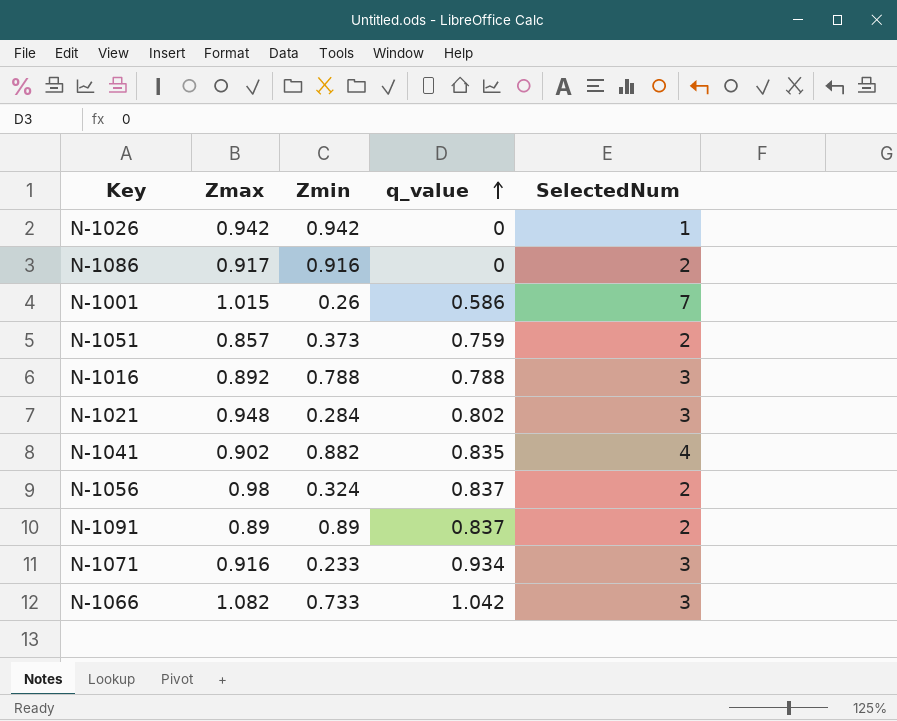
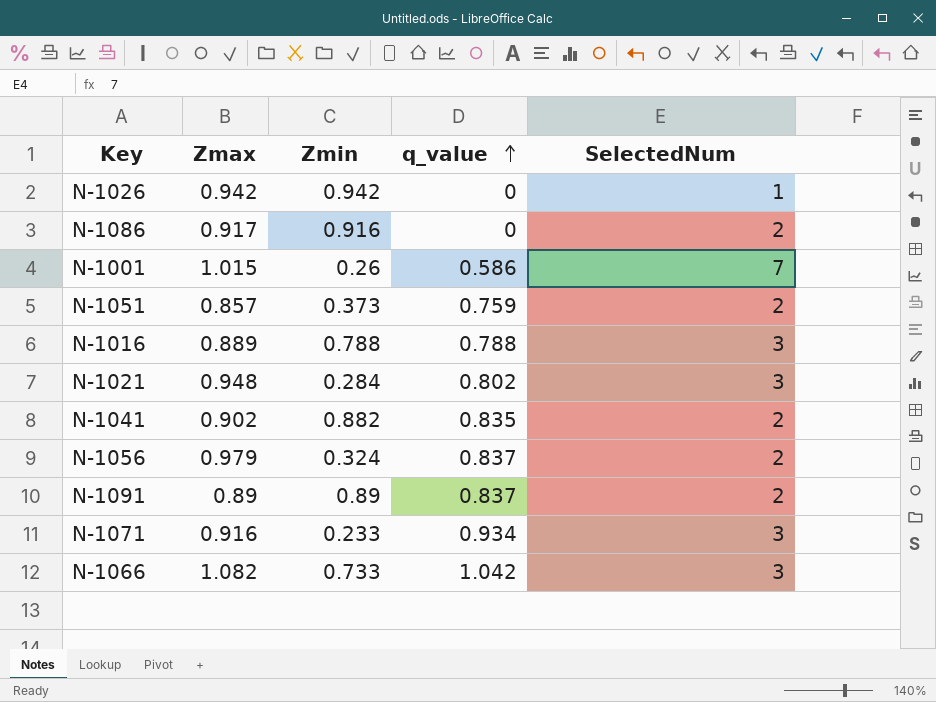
N-1016 | Zmax: 0.892 -> 0.889
N-1041 | SelectedNum: 4 -> 2
N-1056 | Zmax: 0.98 -> 0.979

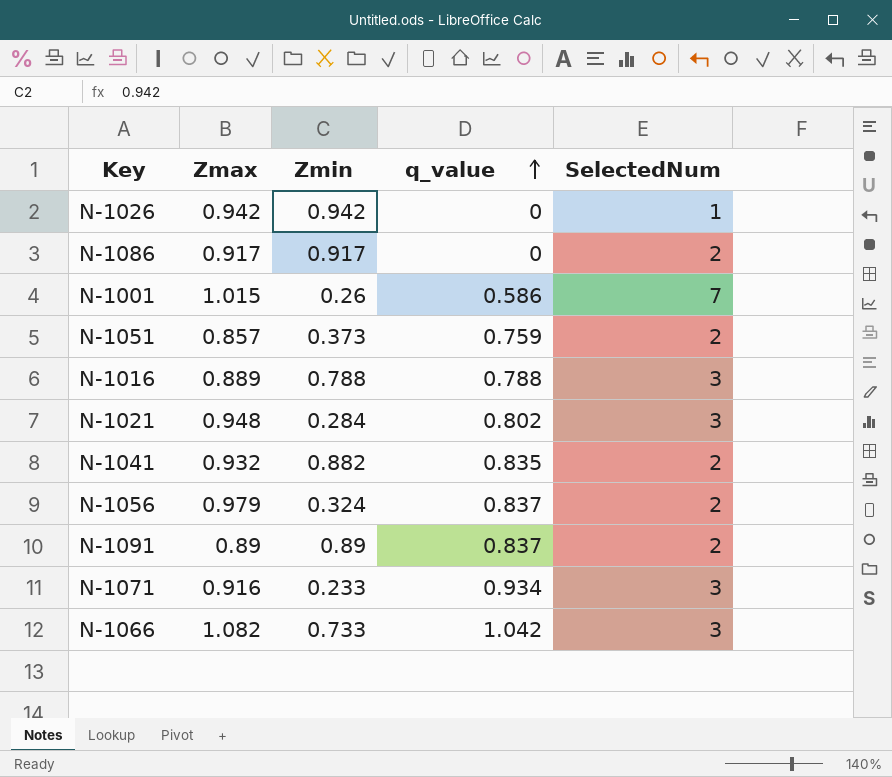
N-1086 | Zmin: 0.916 -> 0.917
N-1041 | Zmax: 0.902 -> 0.932

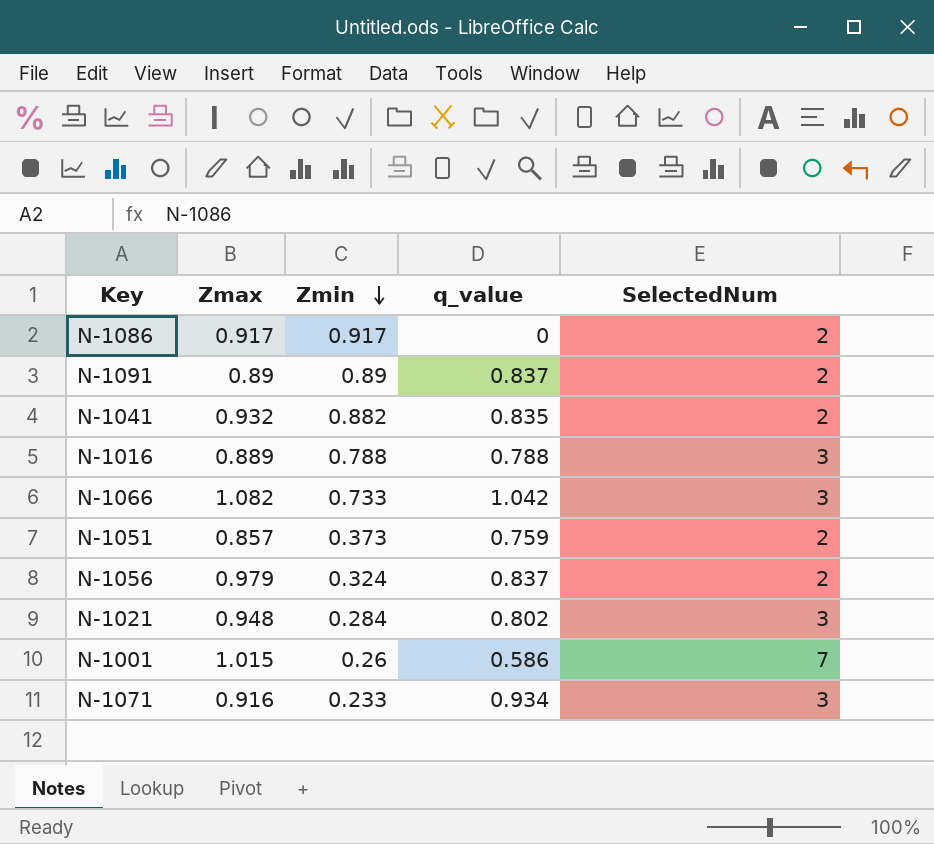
row order: q_value ascending -> Zmin descending
row N-1026: 0.942 | 0.942 | 0 | 1 -> none

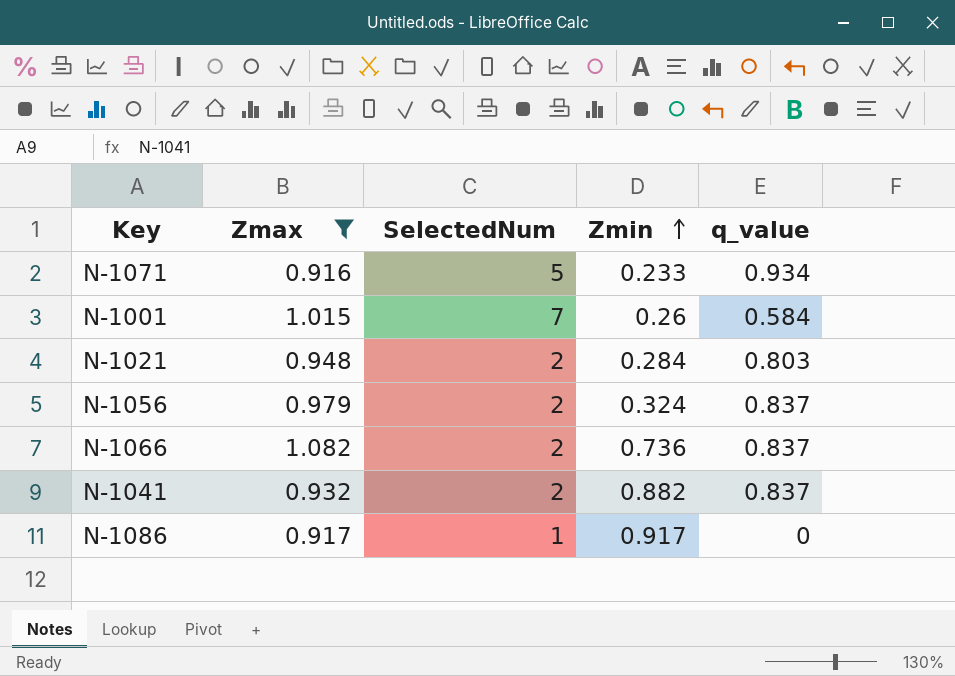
filter: none -> Zmax >= 0.916
row order: Zmin descending -> Zmin ascending
column SelectedNum | position: 5 -> 3
N-1071 | SelectedNum: 3 -> 5
N-1001 | q_value: 0.586 -> 0.584
N-1021 | SelectedNum: 3 -> 2
N-1021 | q_value: 0.802 -> 0.803
N-1066 | SelectedNum: 3 -> 2
N-1066 | Zmin: 0.733 -> 0.736
N-1066 | q_value: 1.042 -> 0.837
N-1041 | q_value: 0.835 -> 0.837
N-1086 | SelectedNum: 2 -> 1

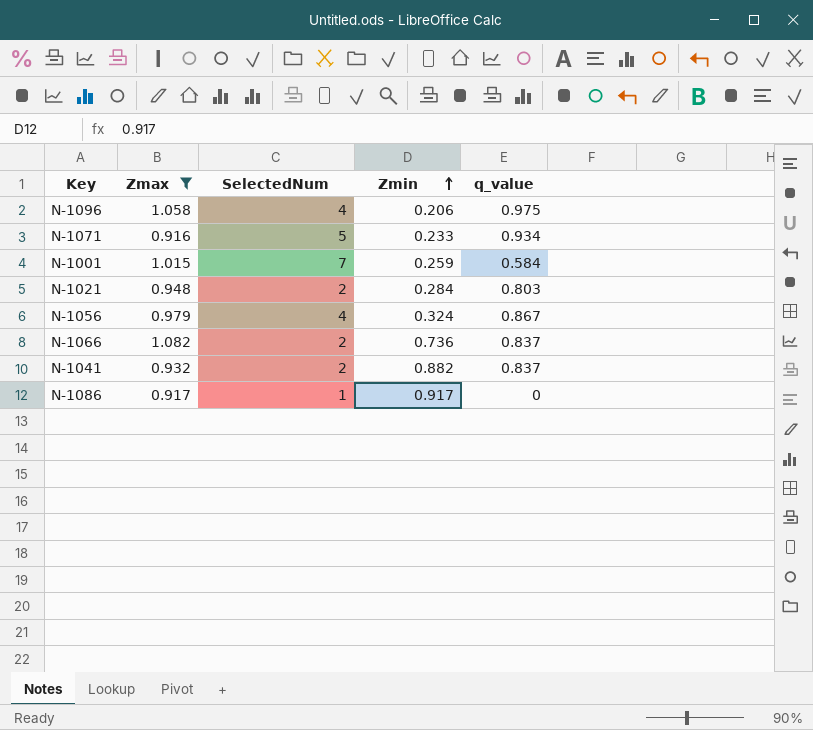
row N-1096: none -> 1.058 | 4 | 0.206 | 0.975
N-1001 | Zmin: 0.26 -> 0.259
N-1056 | SelectedNum: 2 -> 4
N-1056 | q_value: 0.837 -> 0.867

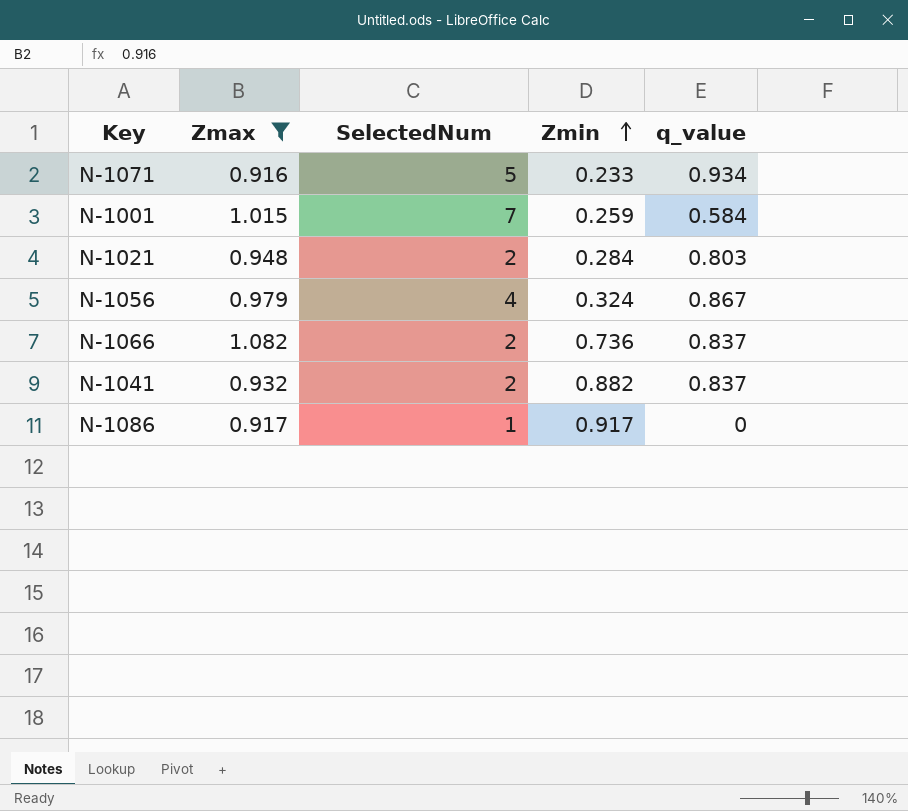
row N-1096: 1.058 | 4 | 0.206 | 0.975 -> none

